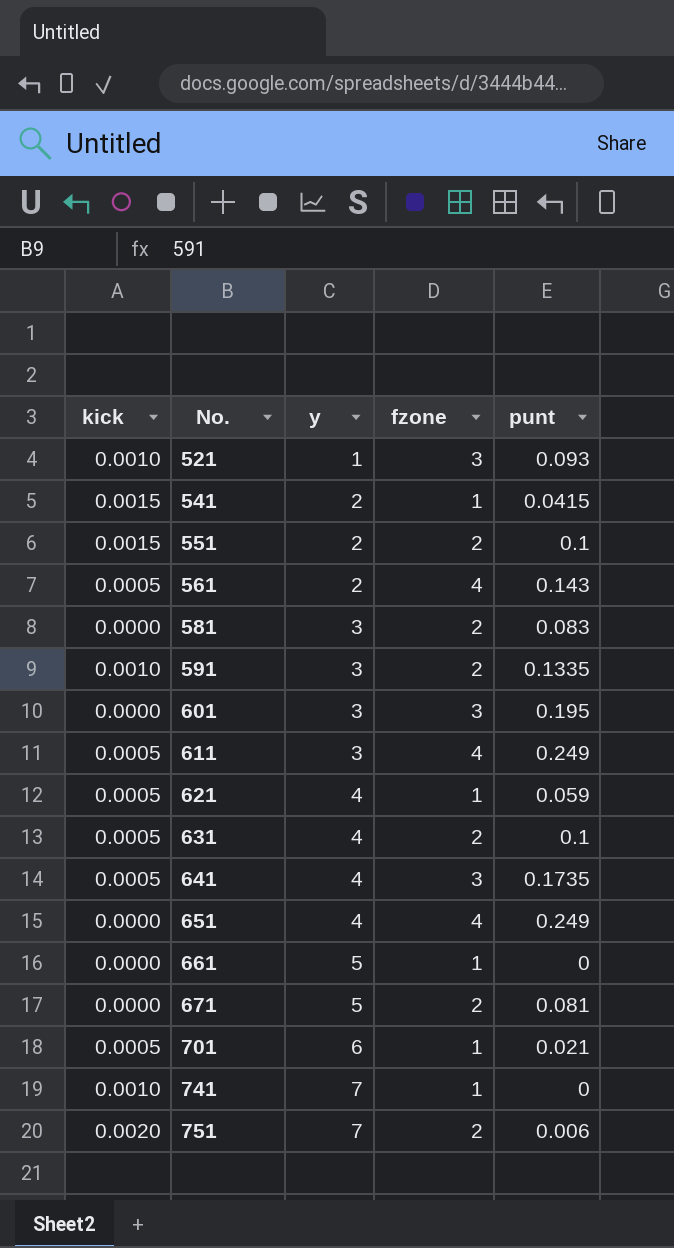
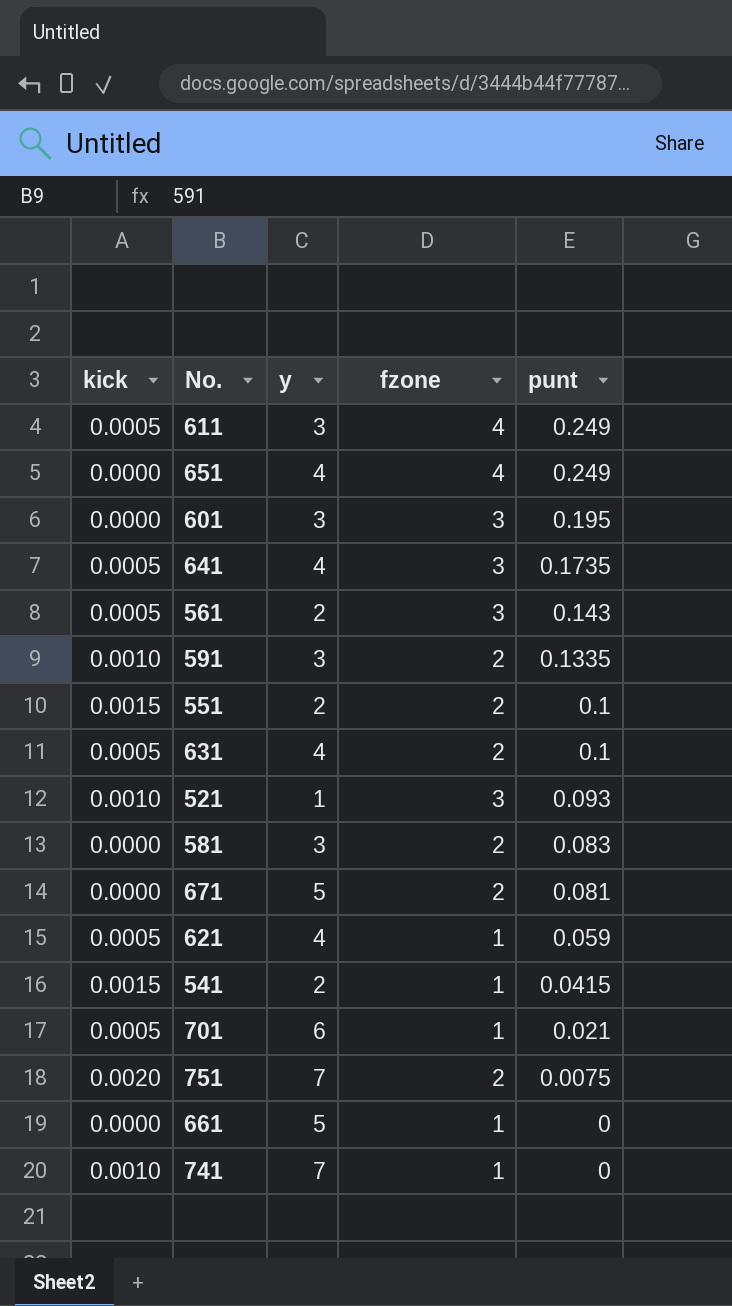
row order: No. ascending -> punt descending
561 | fzone: 4 -> 3
751 | punt: 0.006 -> 0.0075

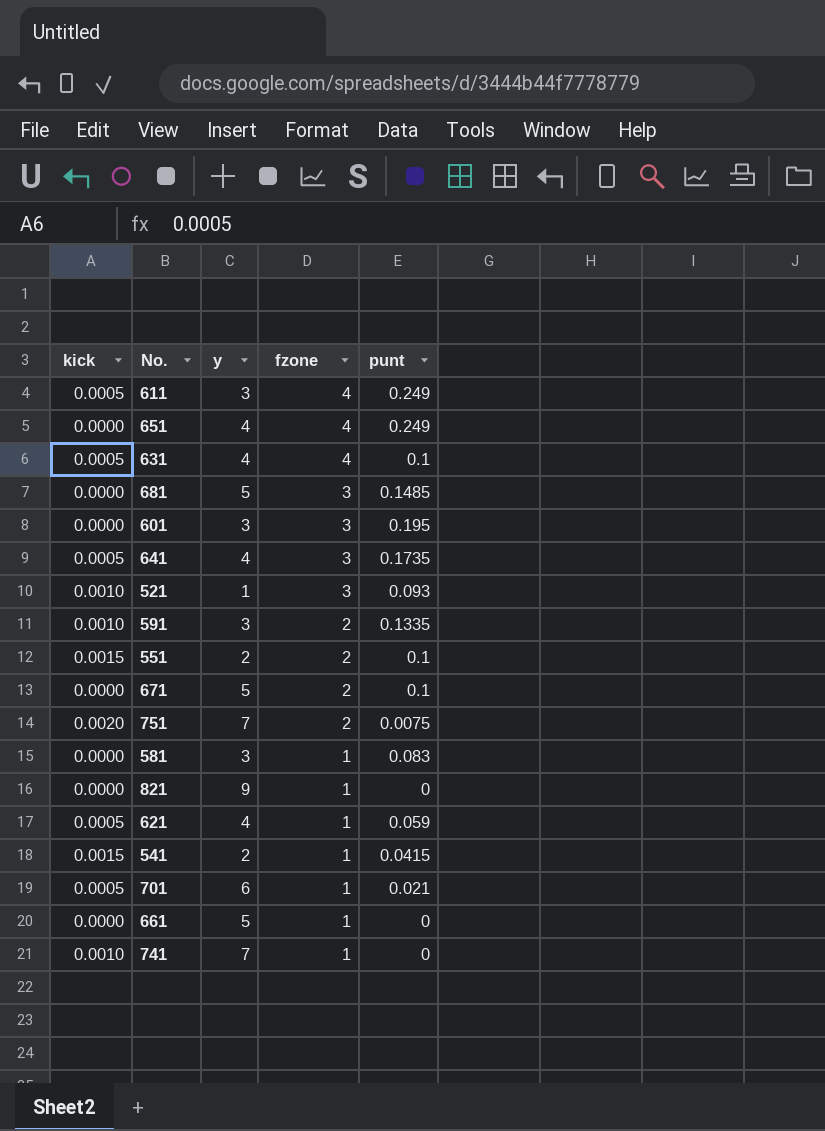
row order: punt descending -> fzone descending
row 561: 0.0005 | 2 | 3 | 0.143 -> none
631 | fzone: 2 -> 4
row 681: none -> 0.0000 | 5 | 3 | 0.1485
671 | punt: 0.081 -> 0.1
581 | fzone: 2 -> 1
row 821: none -> 0.0000 | 9 | 1 | 0

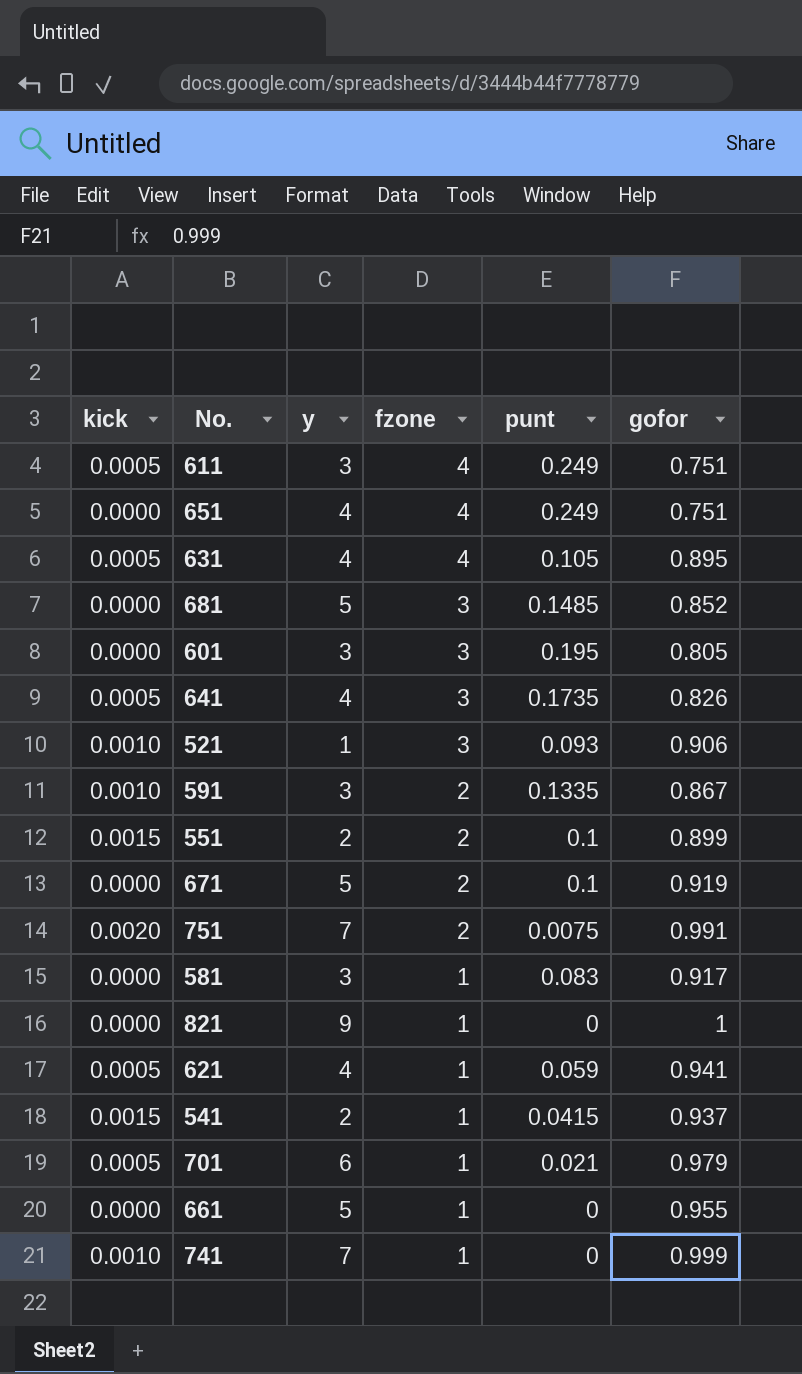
column gofor | position: none -> 6
631 | punt: 0.1 -> 0.105

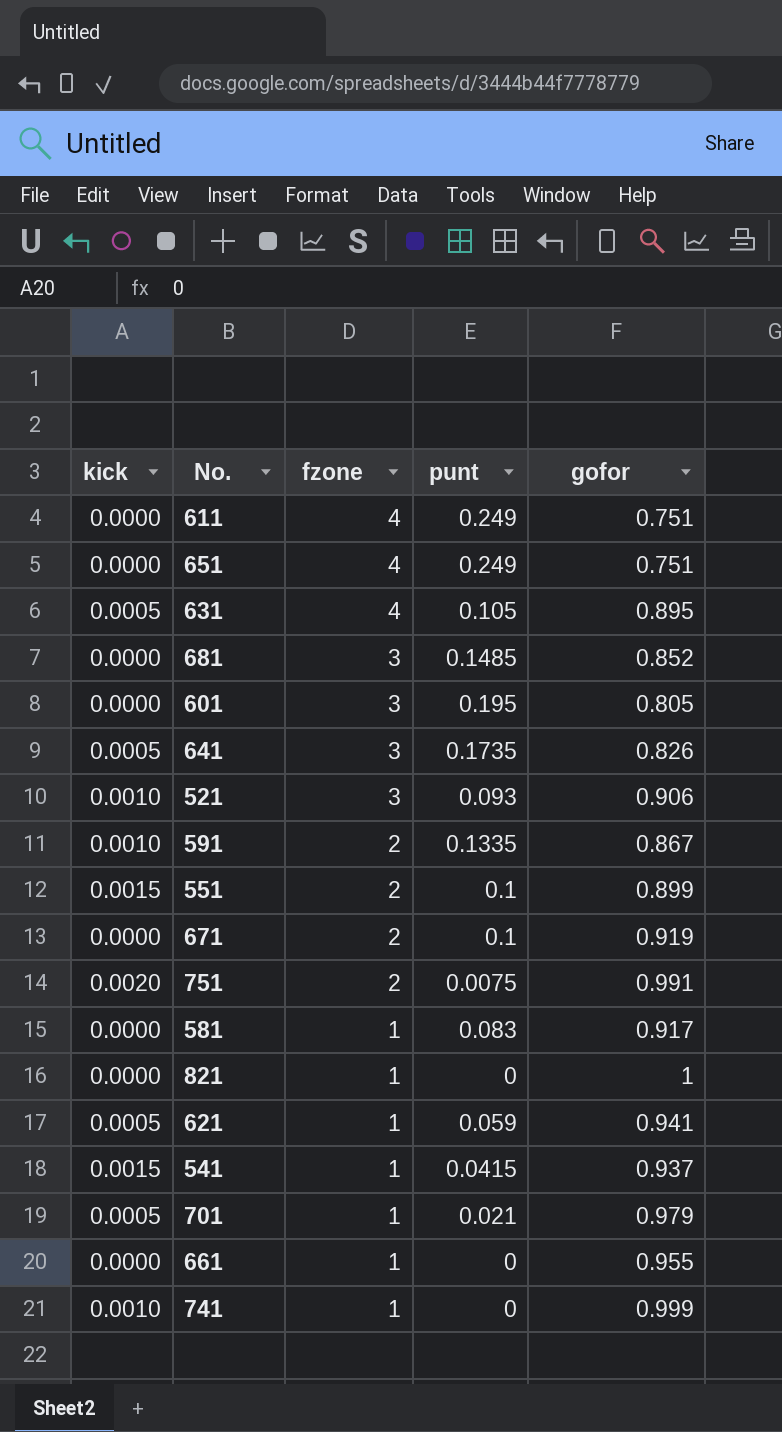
column y | position: 3 -> none
611 | kick: 0.0005 -> 0.0000

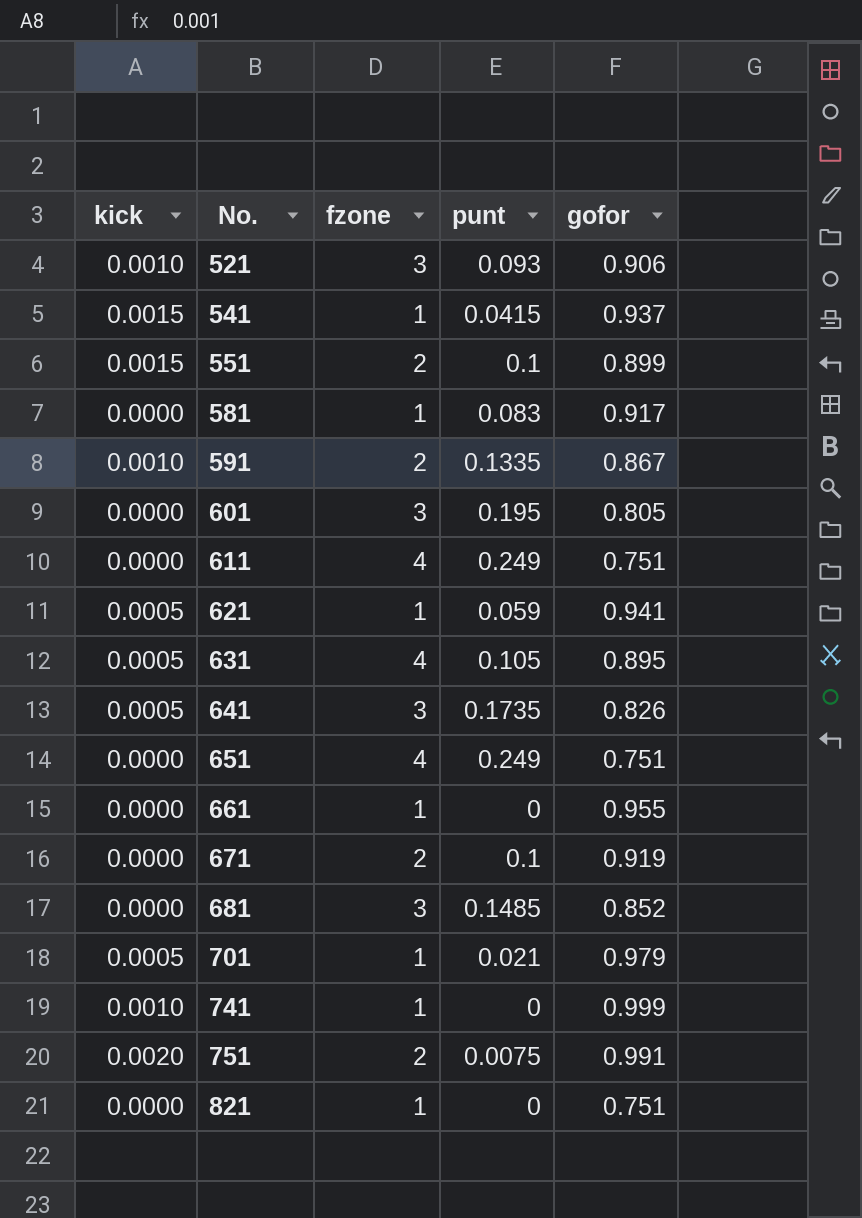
row order: fzone descending -> No. ascending
821 | gofor: 1 -> 0.751

